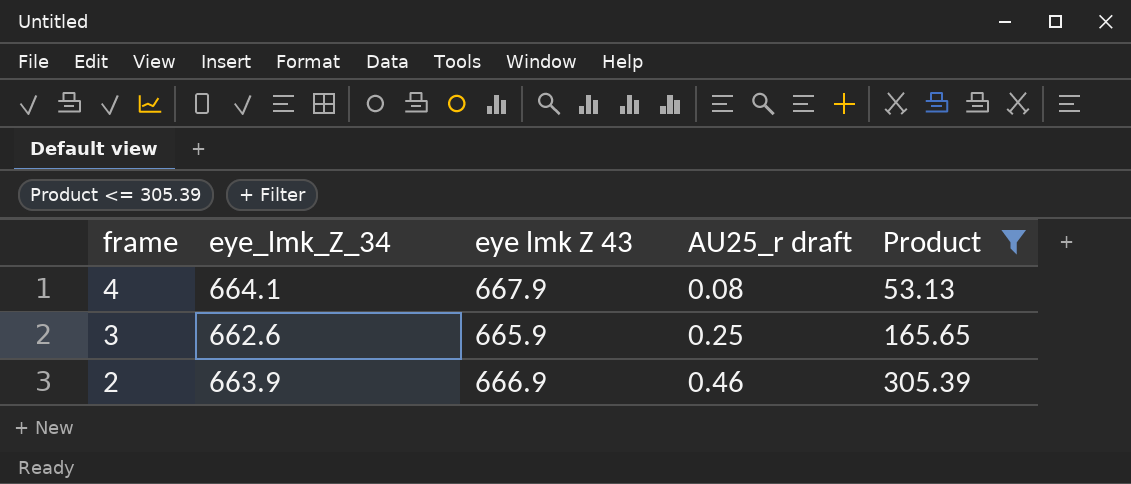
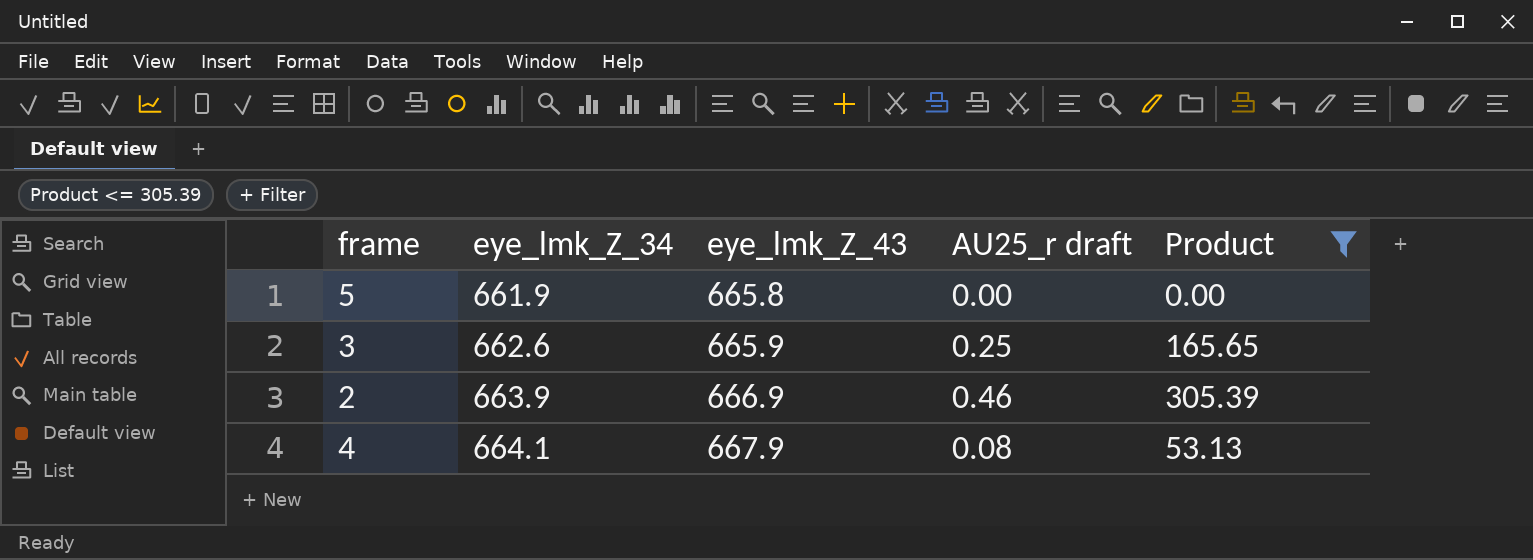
row order: frame descending -> eye_lmk_Z_34 ascending
column name: eye lmk Z 43 -> eye_lmk_Z_43
row 5: none -> 661.9 | 665.8 | 0.00 | 0.00

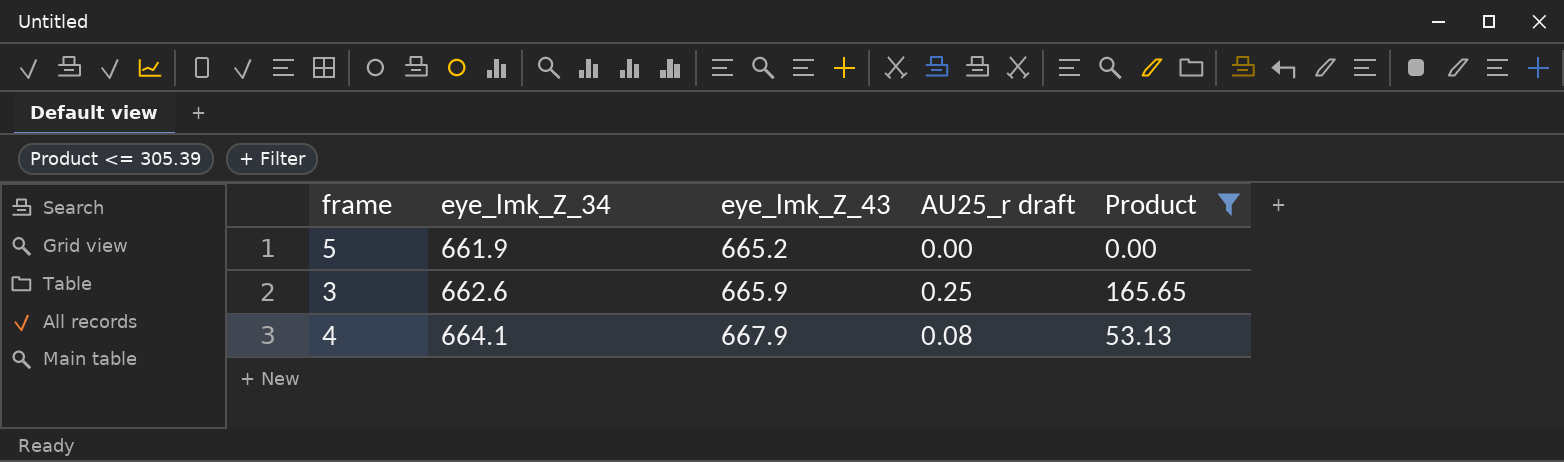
row 2: 663.9 | 666.9 | 0.46 | 305.39 -> none
5 | eye_lmk_Z_43: 665.8 -> 665.2

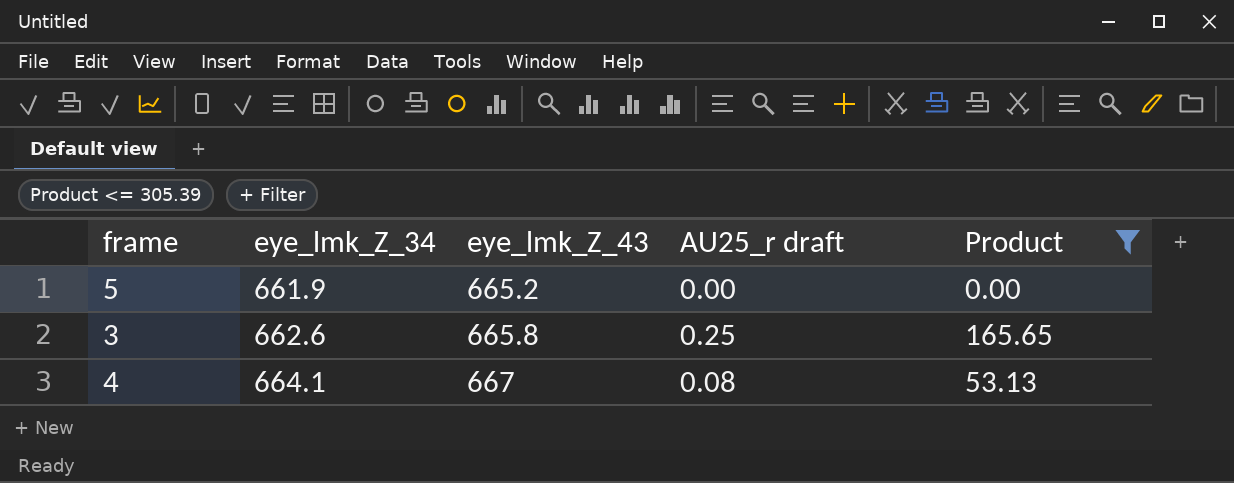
3 | eye_lmk_Z_43: 665.9 -> 665.8
4 | eye_lmk_Z_43: 667.9 -> 667

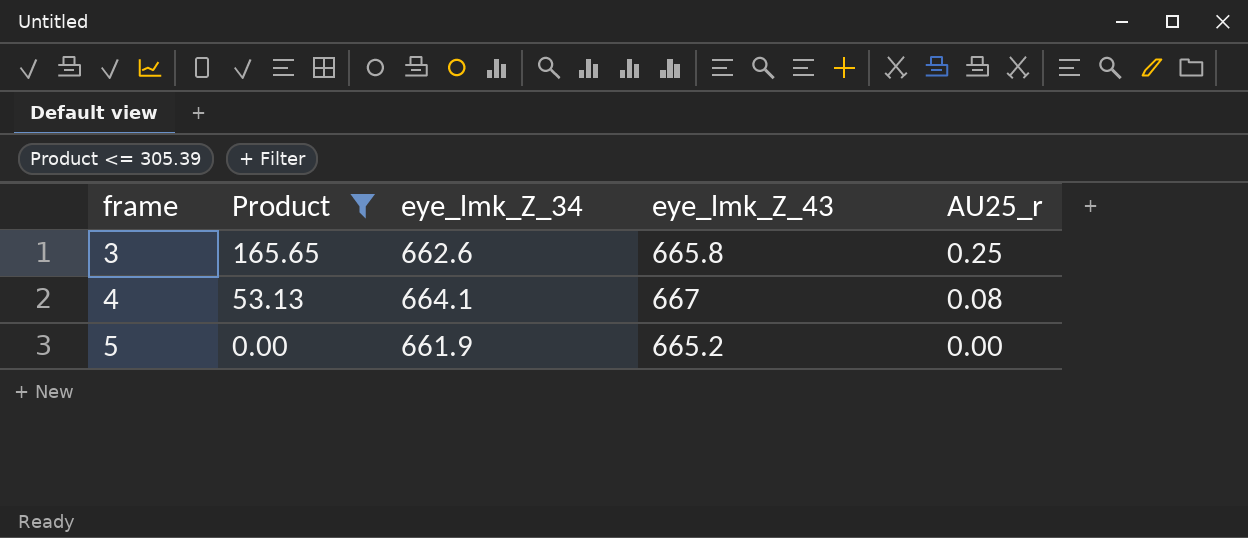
row order: eye_lmk_Z_34 ascending -> frame ascending
column Product | position: 5 -> 2
column name: AU25_r draft -> AU25_r

